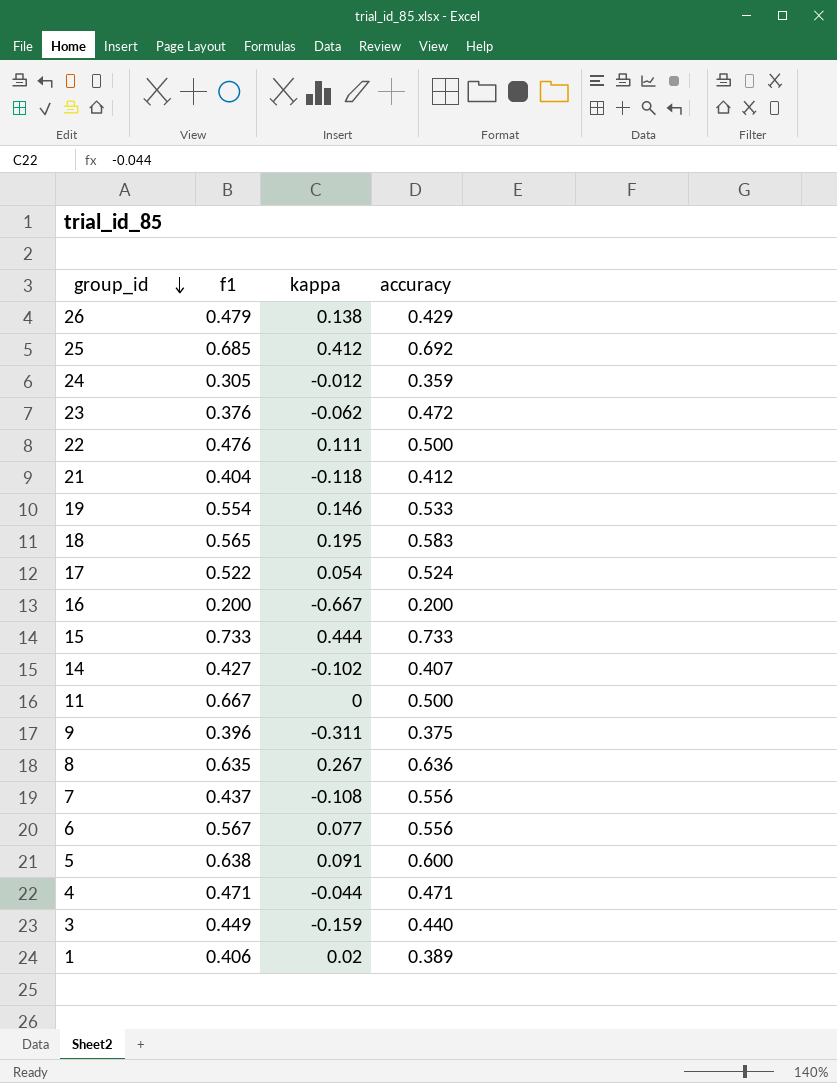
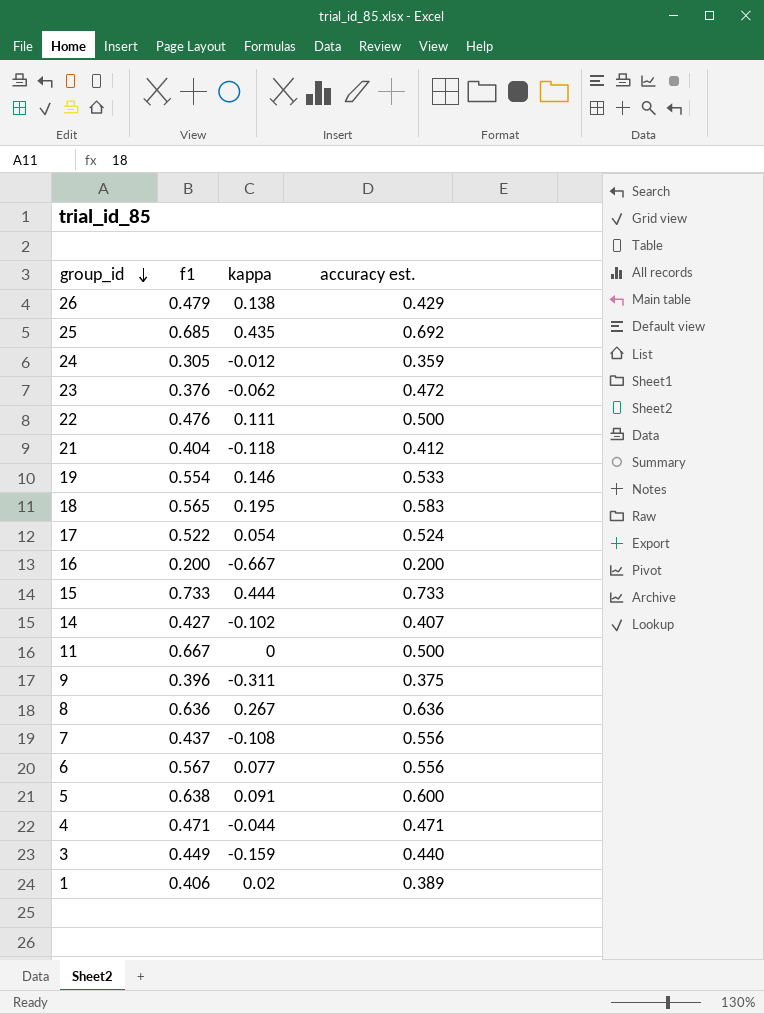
column name: accuracy -> accuracy est.
25 | kappa: 0.412 -> 0.435
8 | f1: 0.635 -> 0.636

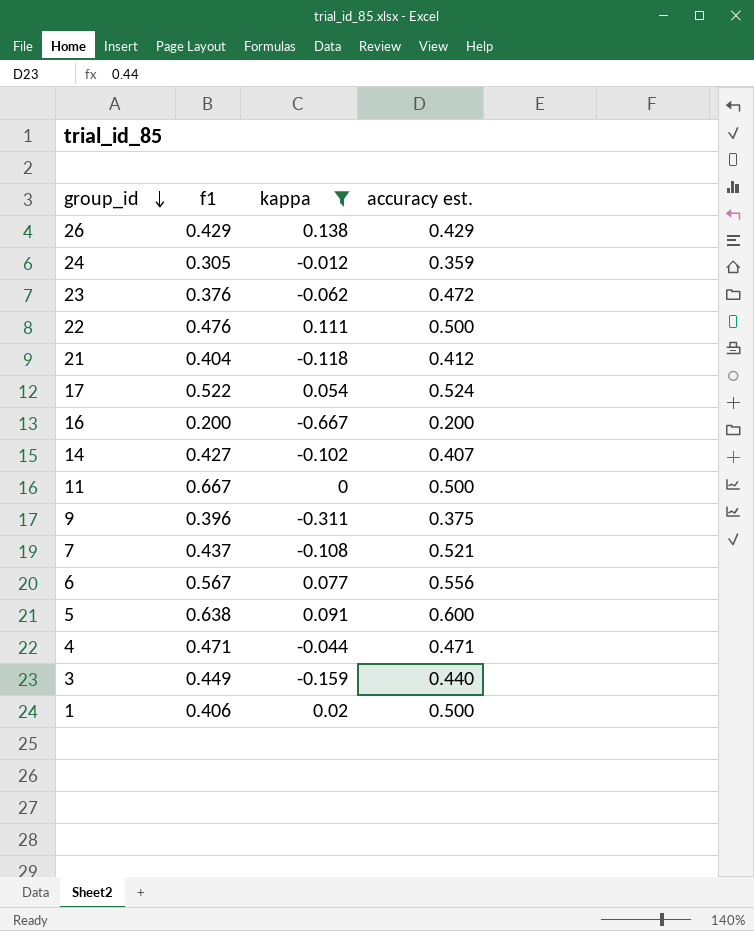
filter: none -> kappa <= 0.138
26 | f1: 0.479 -> 0.429
7 | accuracy est.: 0.556 -> 0.521
1 | accuracy est.: 0.389 -> 0.500

